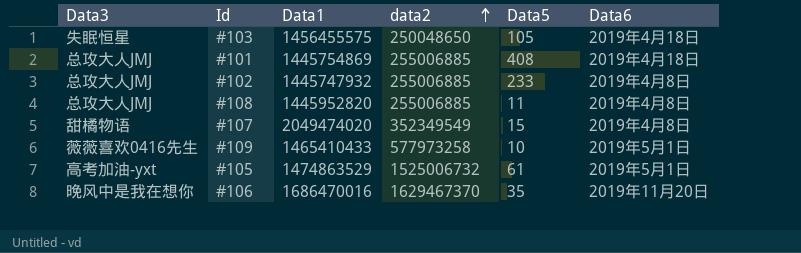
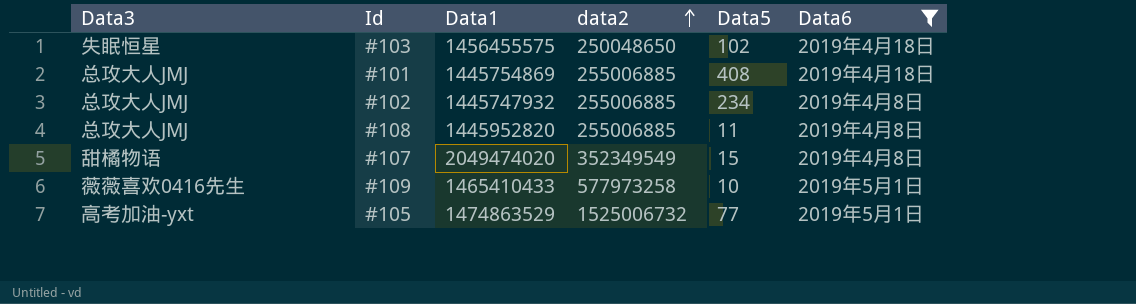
filter: none -> Data6 != 2019年11月20日
#103 | Data5: 105 -> 102
#102 | Data5: 233 -> 234
#105 | Data5: 61 -> 77

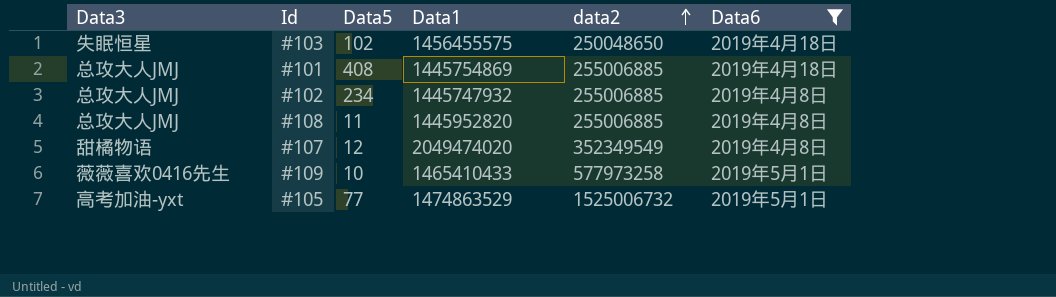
column Data5 | position: 5 -> 3
#107 | Data5: 15 -> 12

